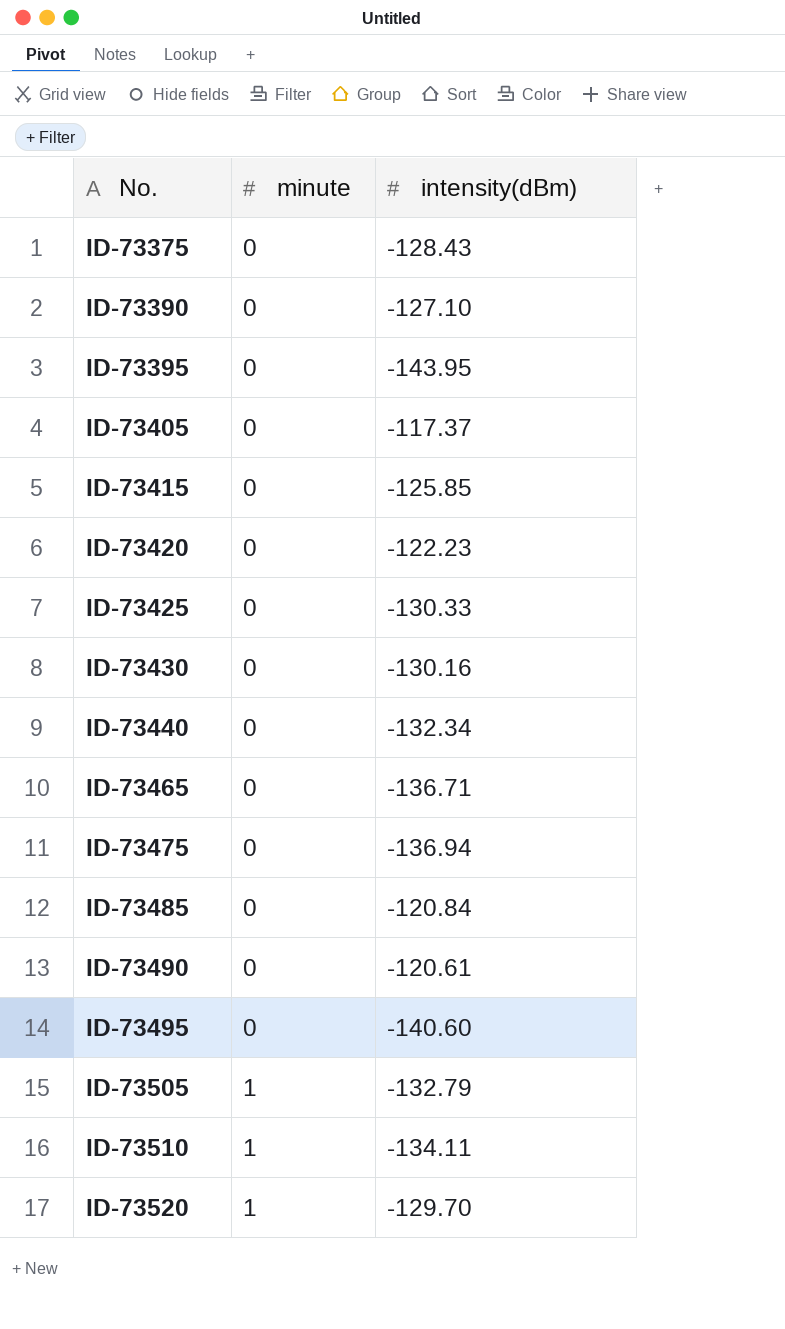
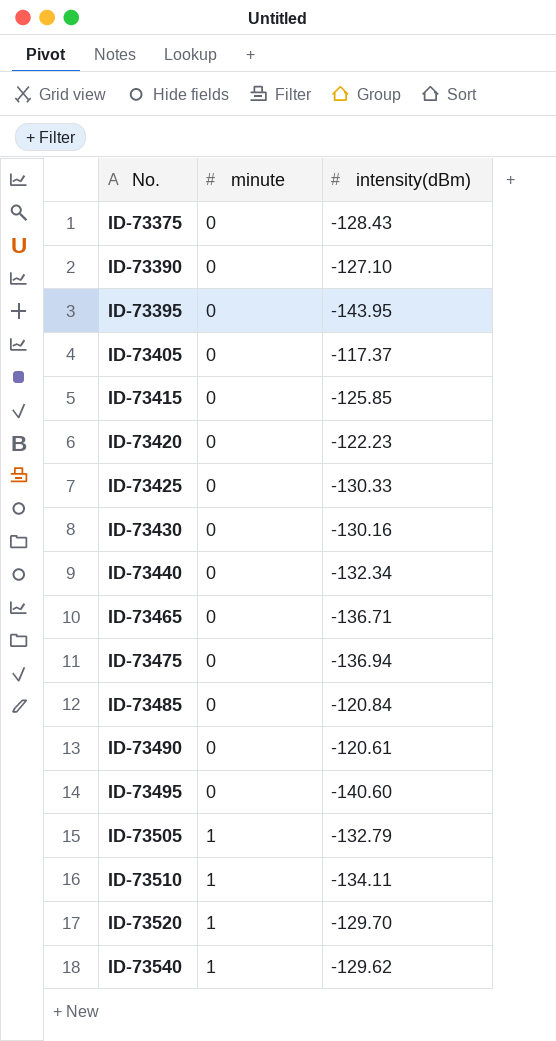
row ID-73540: none -> 1 | -129.62

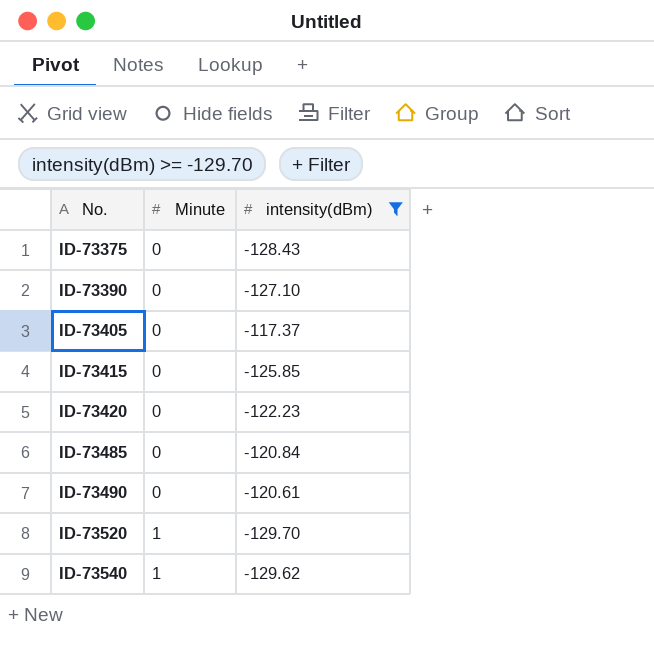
filter: none -> intensity(dBm) >= -129.70
column name: minute -> Minute

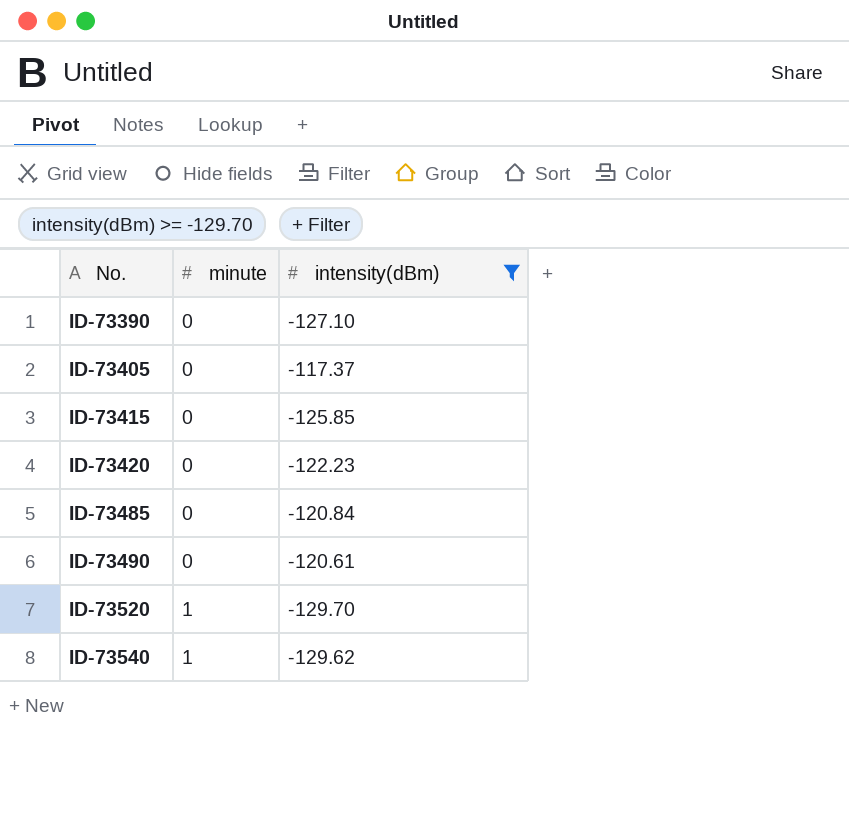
column name: Minute -> minute
row ID-73375: 0 | -128.43 -> none

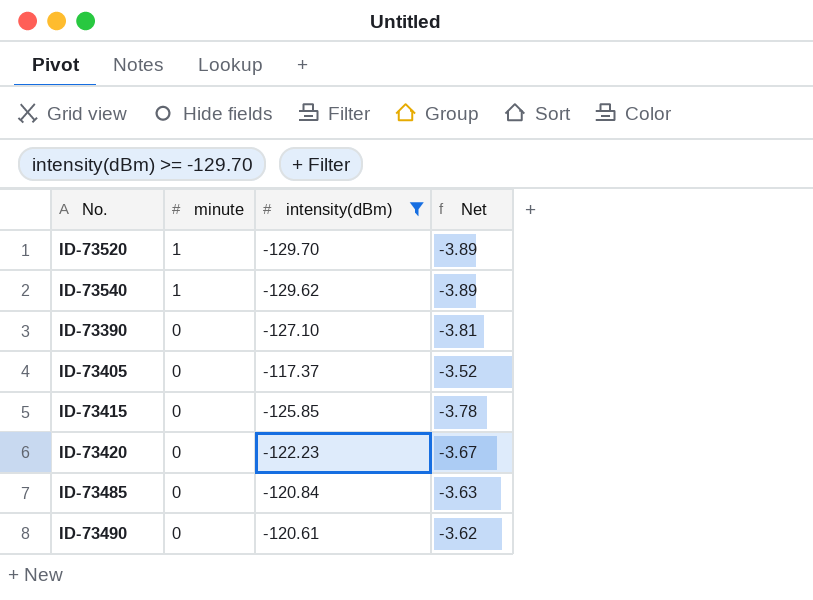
row order: No. ascending -> minute descending
column Net | formula: none -> [intensity(dBm)] * 0.03

